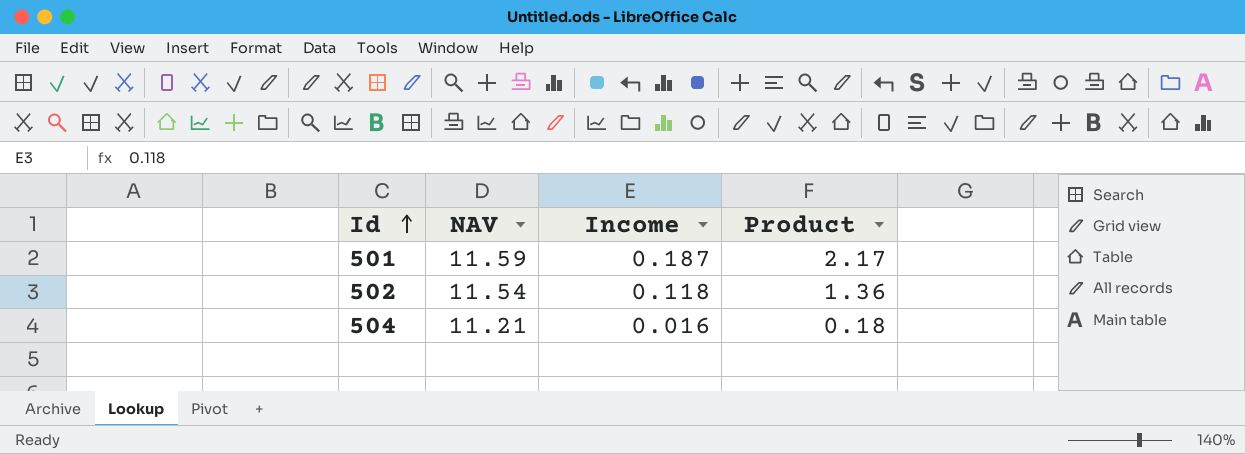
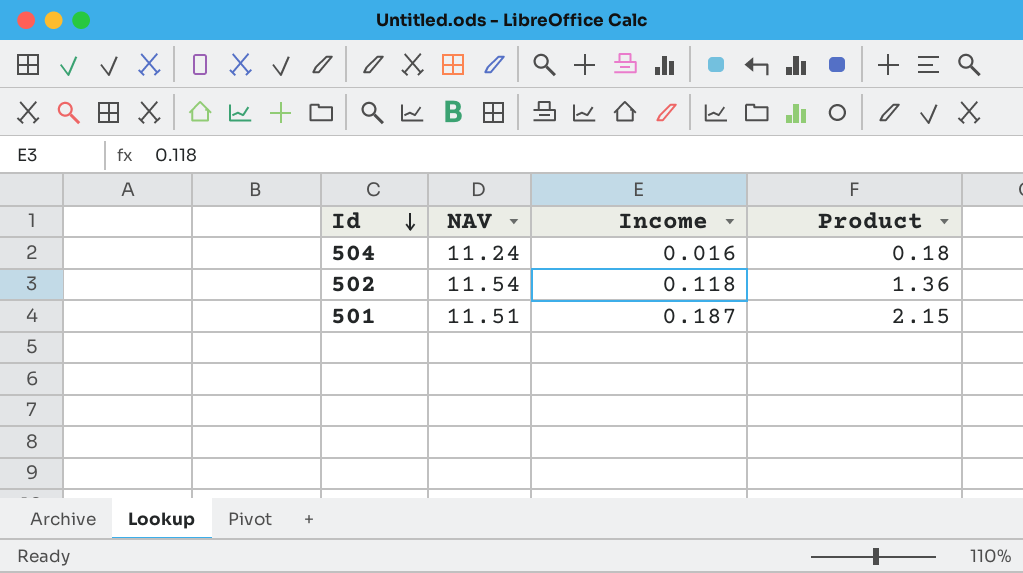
row order: Id ascending -> Id descending
504 | NAV: 11.21 -> 11.24
501 | NAV: 11.59 -> 11.51
501 | Product: 2.17 -> 2.15

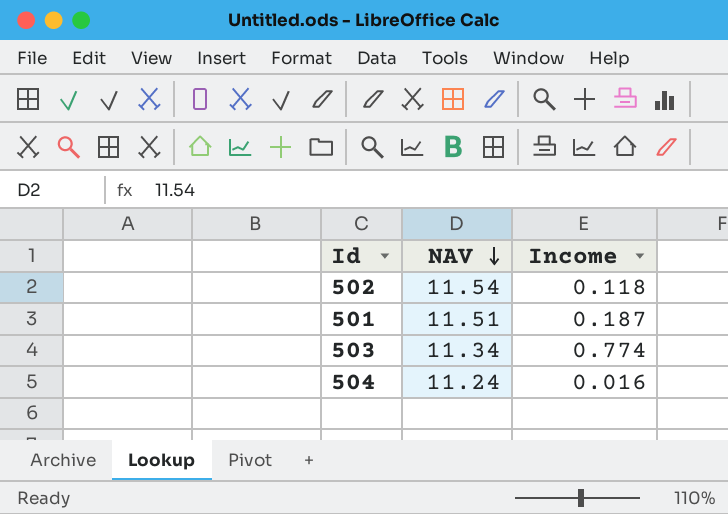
row order: Id descending -> NAV descending
column Product | formula: [NAV] * [Income] -> none
row 503: none -> 11.34 | 0.774

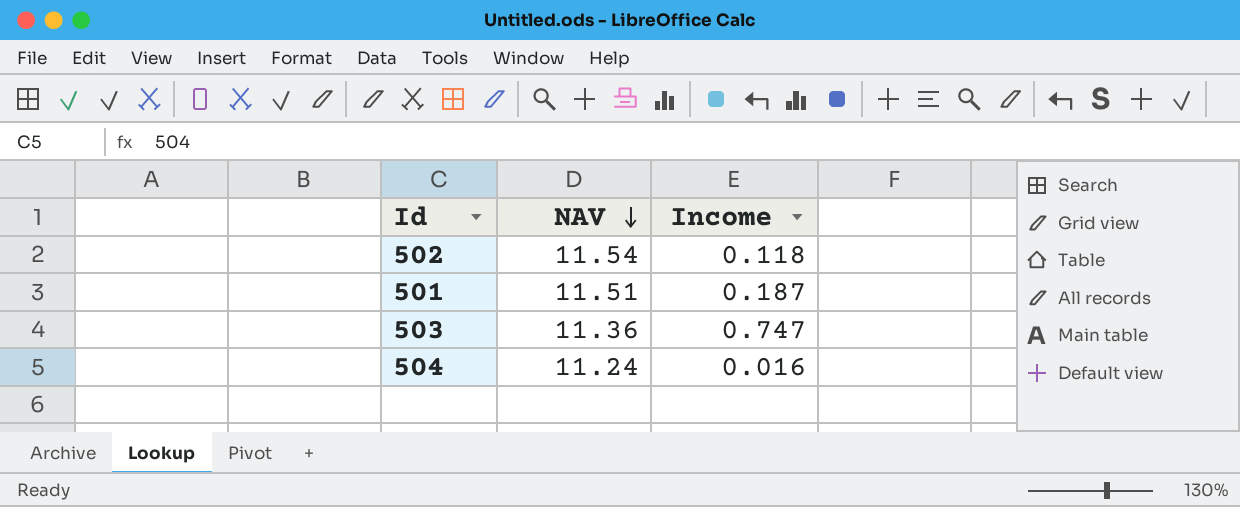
503 | NAV: 11.34 -> 11.36
503 | Income: 0.774 -> 0.747

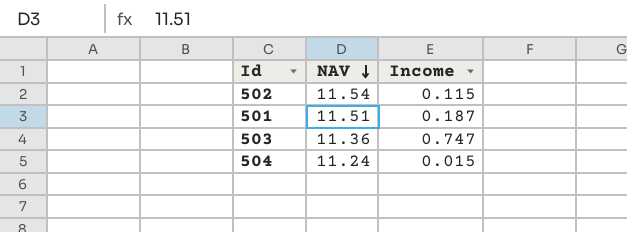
502 | Income: 0.118 -> 0.115
504 | Income: 0.016 -> 0.015

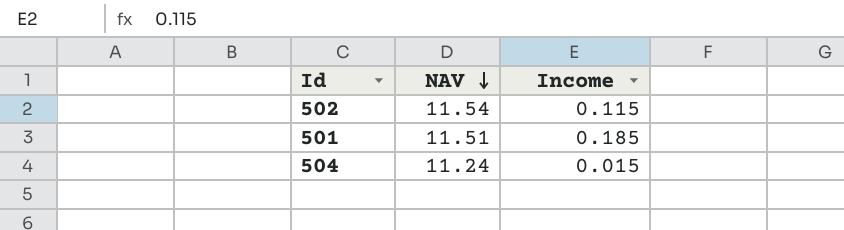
row 503: 11.36 | 0.747 -> none
501 | Income: 0.187 -> 0.185

